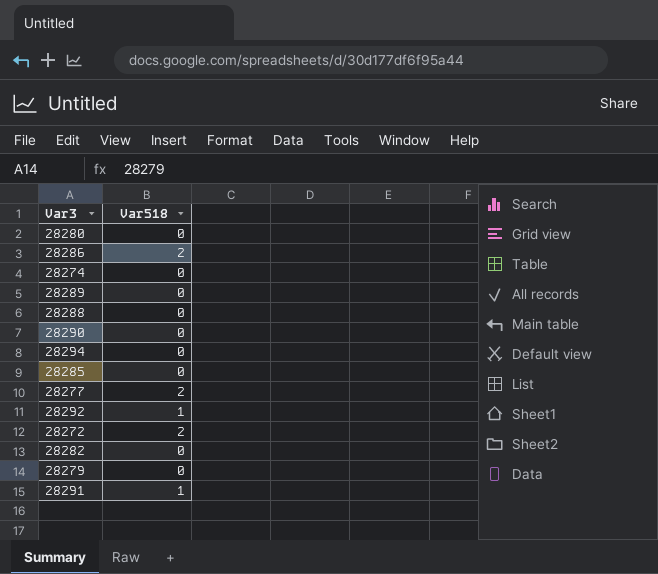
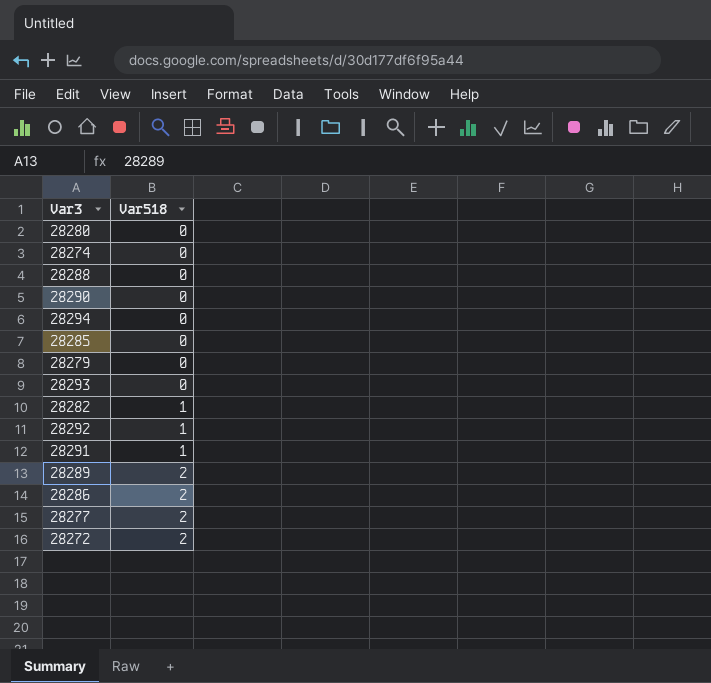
row order: none -> Var518 ascending
row 28293: none -> 0
28282 | Var518: 0 -> 1
28289 | Var518: 0 -> 2

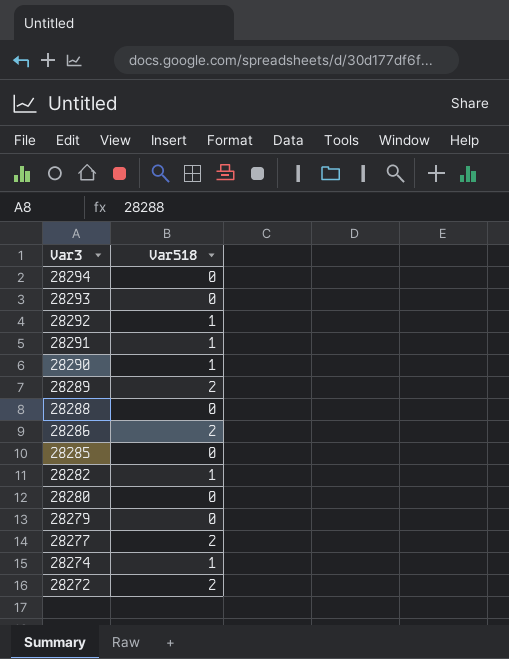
row order: Var518 ascending -> Var3 descending
28290 | Var518: 0 -> 1
28274 | Var518: 0 -> 1

